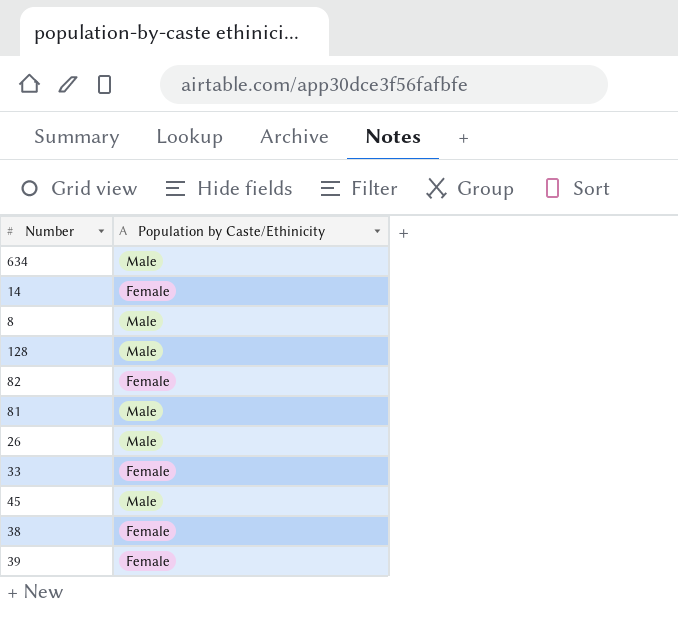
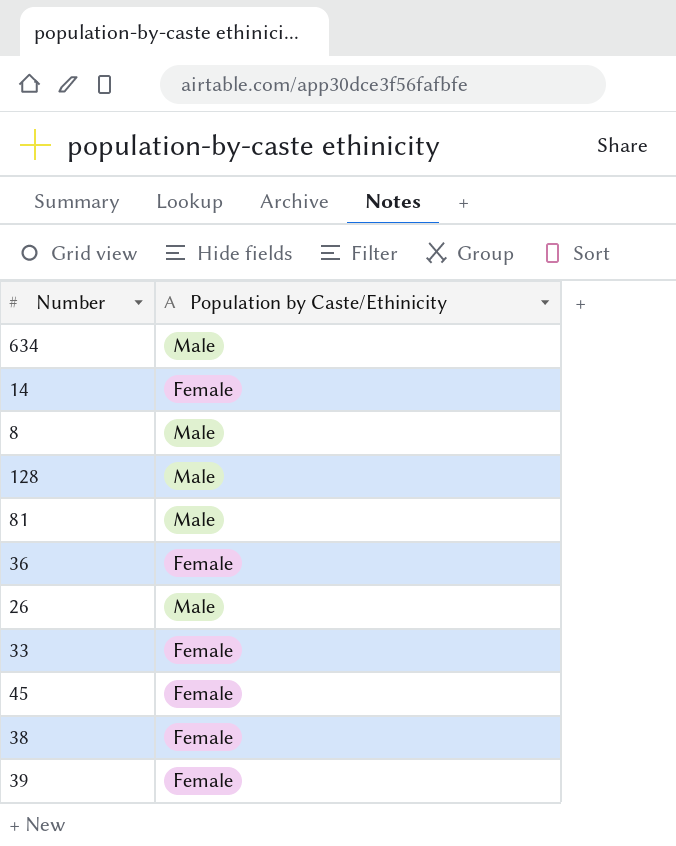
row 82: Female -> none
row 36: none -> Female
45 | Population by Caste/Ethinicity: Male -> Female

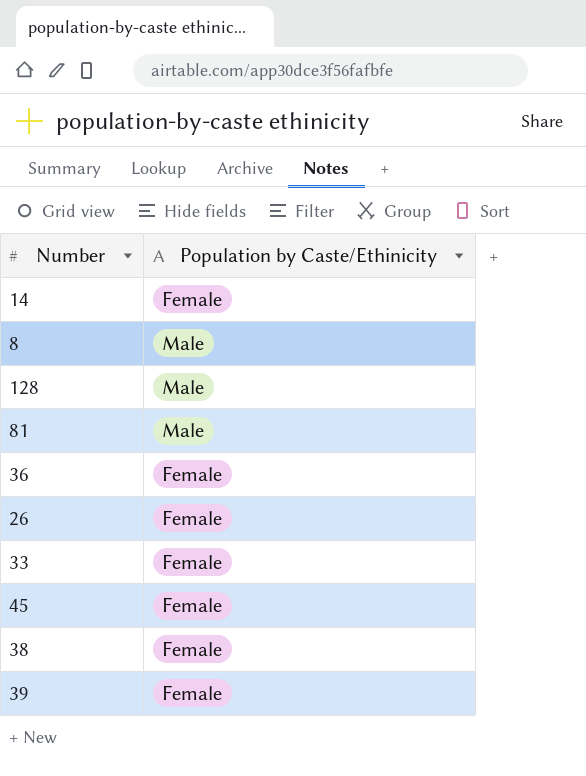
row 634: Male -> none
26 | Population by Caste/Ethinicity: Male -> Female

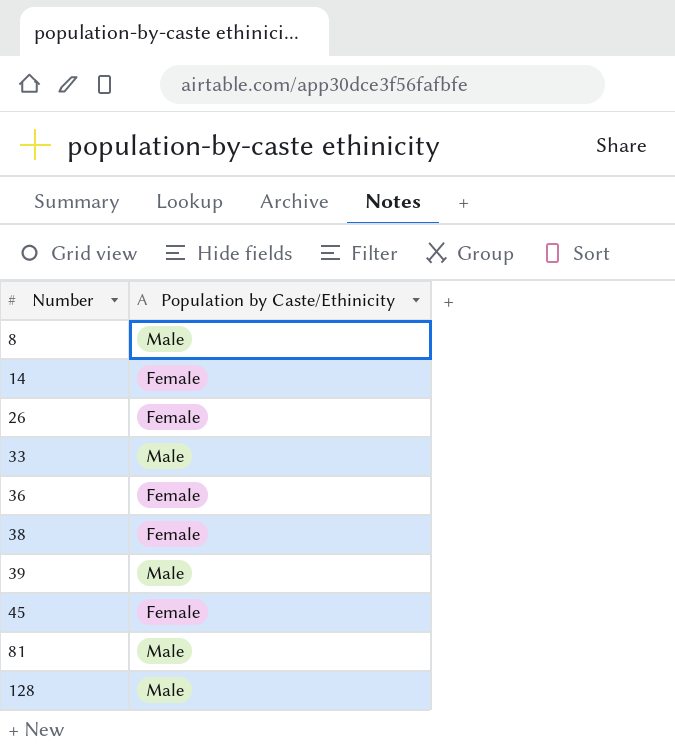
row order: none -> Number ascending
33 | Population by Caste/Ethinicity: Female -> Male
39 | Population by Caste/Ethinicity: Female -> Male

